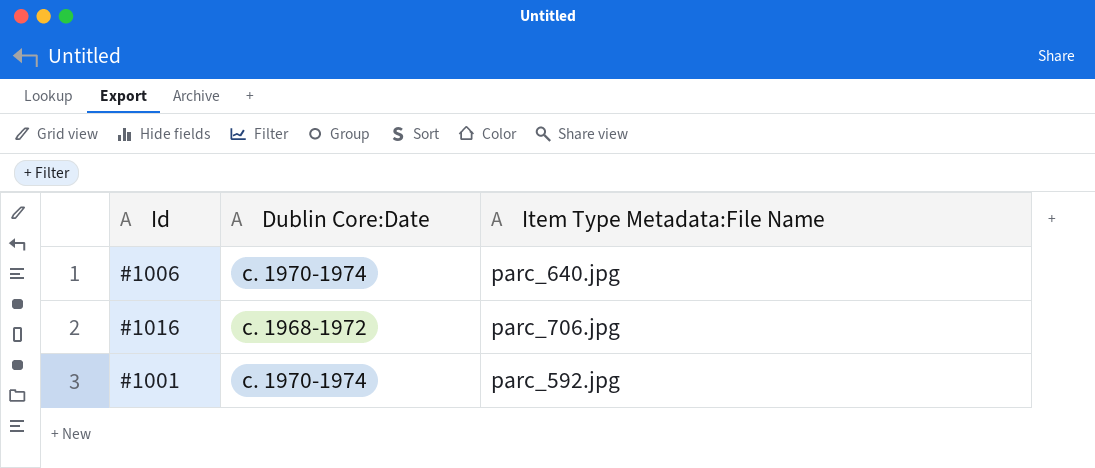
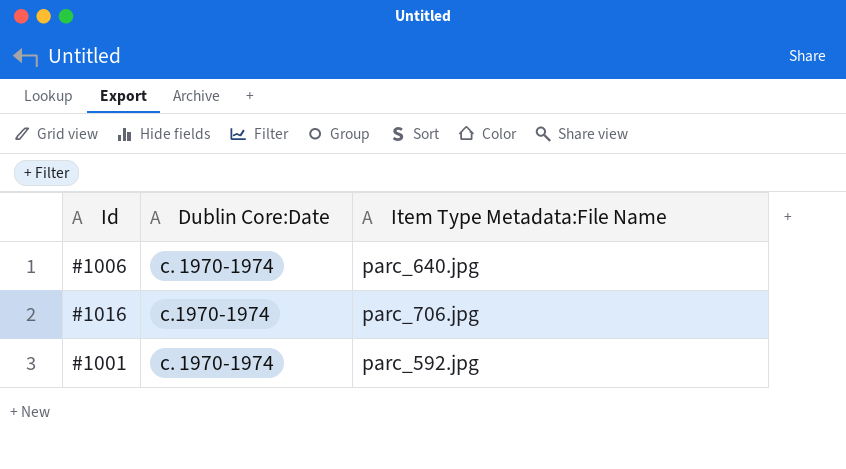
#1016 | Dublin Core:Date: c. 1968-1972 -> c.1970-1974

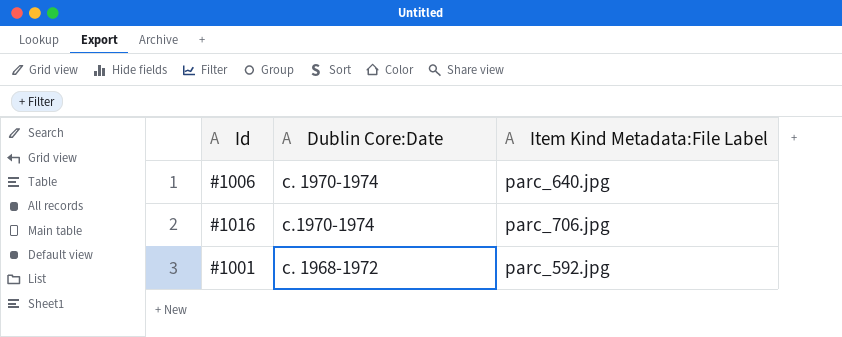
column name: Item Type Metadata:File Name -> Item Kind Metadata:File Label
#1001 | Dublin Core:Date: c. 1970-1974 -> c. 1968-1972

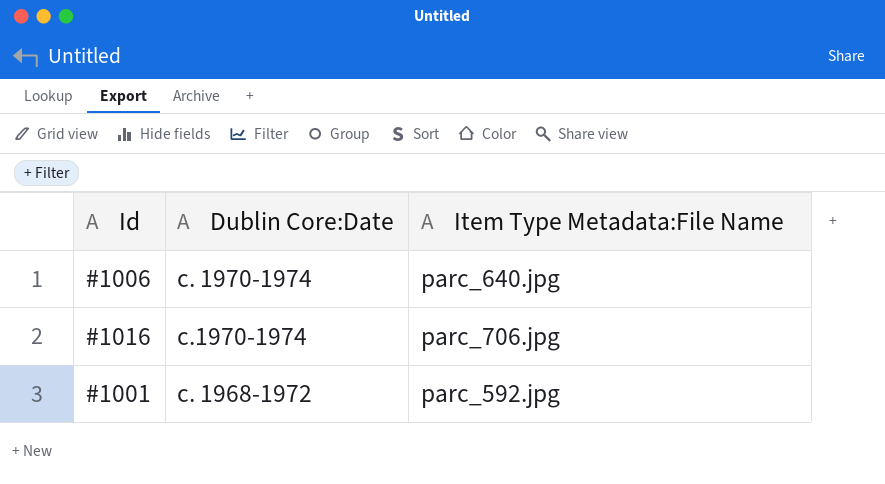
column name: Item Kind Metadata:File Label -> Item Type Metadata:File Name

